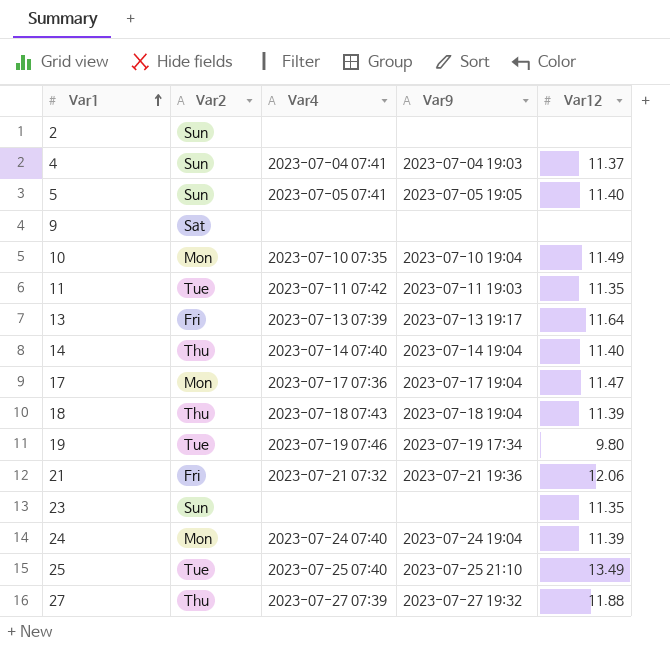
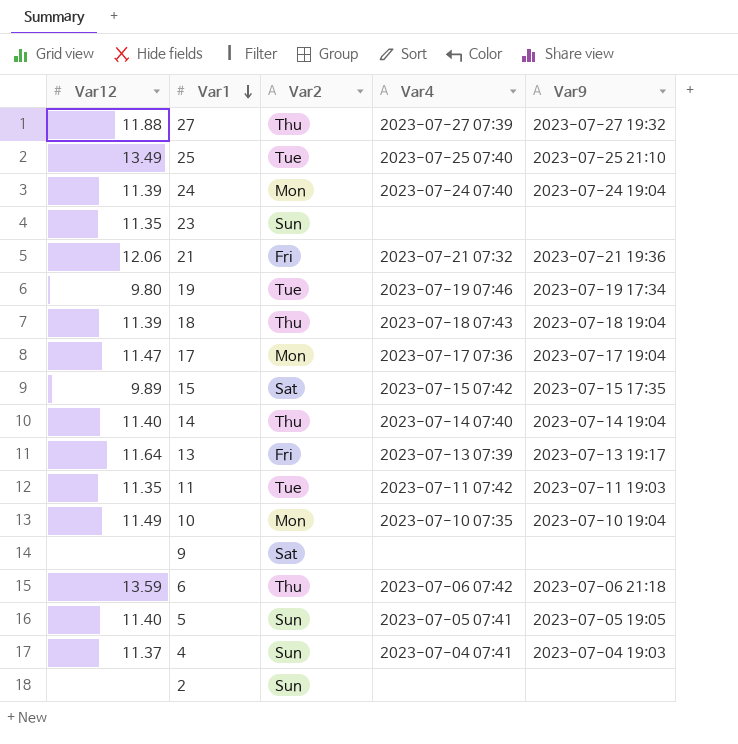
row order: Var1 ascending -> Var1 descending
column Var12 | position: 5 -> 1
row 15: none -> 9.89 | Sat | 2023-07-15 07:42 | 2023-07-15 17:35
row 6: none -> 13.59 | Thu | 2023-07-06 07:42 | 2023-07-06 21:18

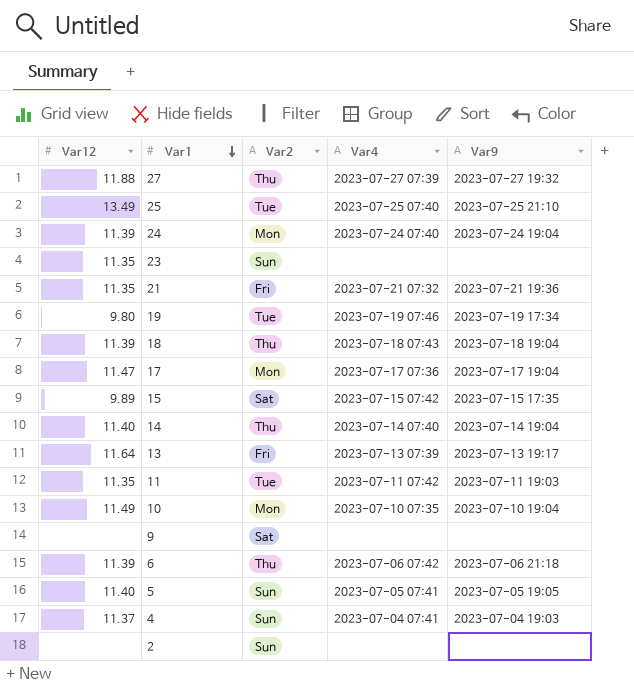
21 | Var12: 12.06 -> 11.35
6 | Var12: 13.59 -> 11.39

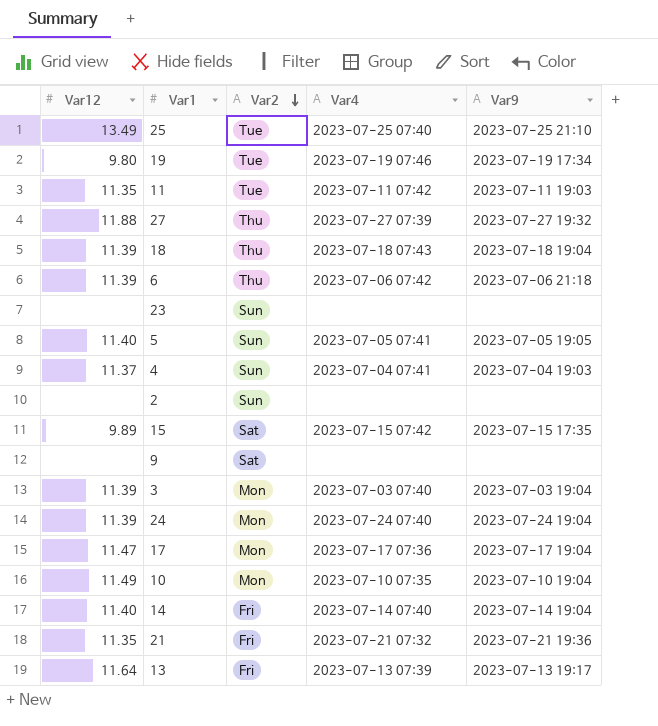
row order: Var1 descending -> Var2 descending
23 | Var12: 11.35 -> none
row 3: none -> 11.39 | Mon | 2023-07-03 07:40 | 2023-07-03 19:04
14 | Var2: Thu -> Fri

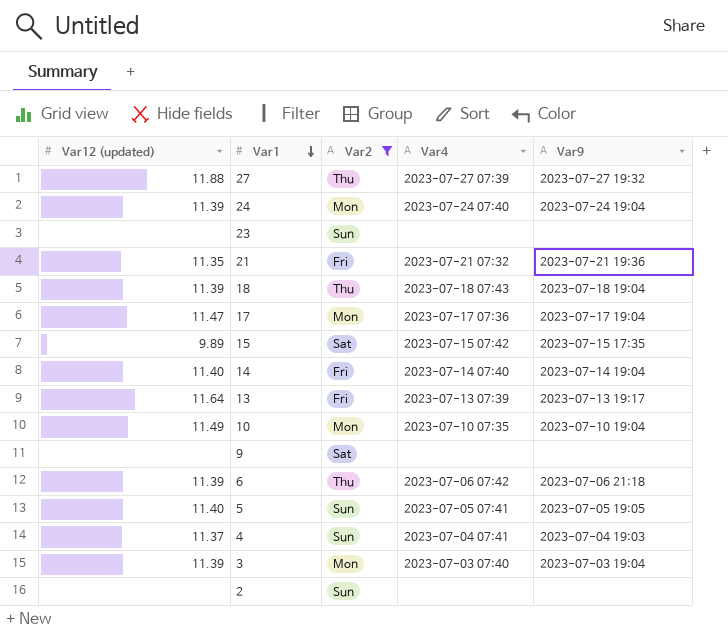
filter: none -> Var2 != Tue
row order: Var2 descending -> Var1 descending
column name: Var12 -> Var12 (updated)

